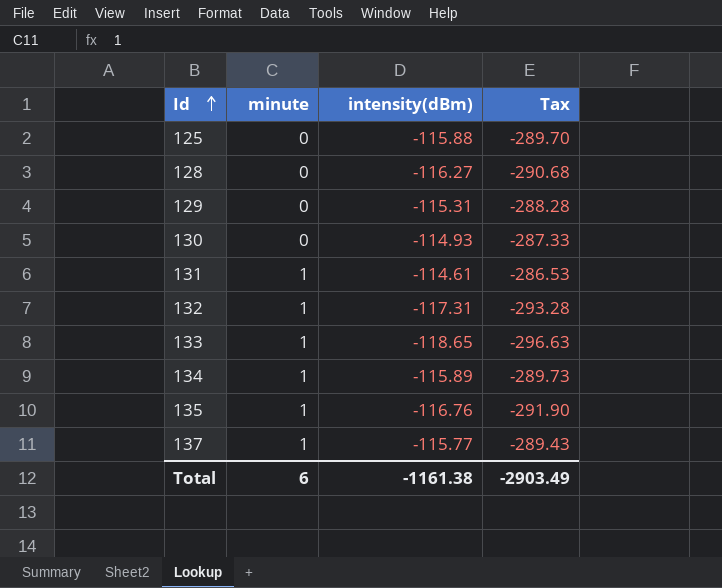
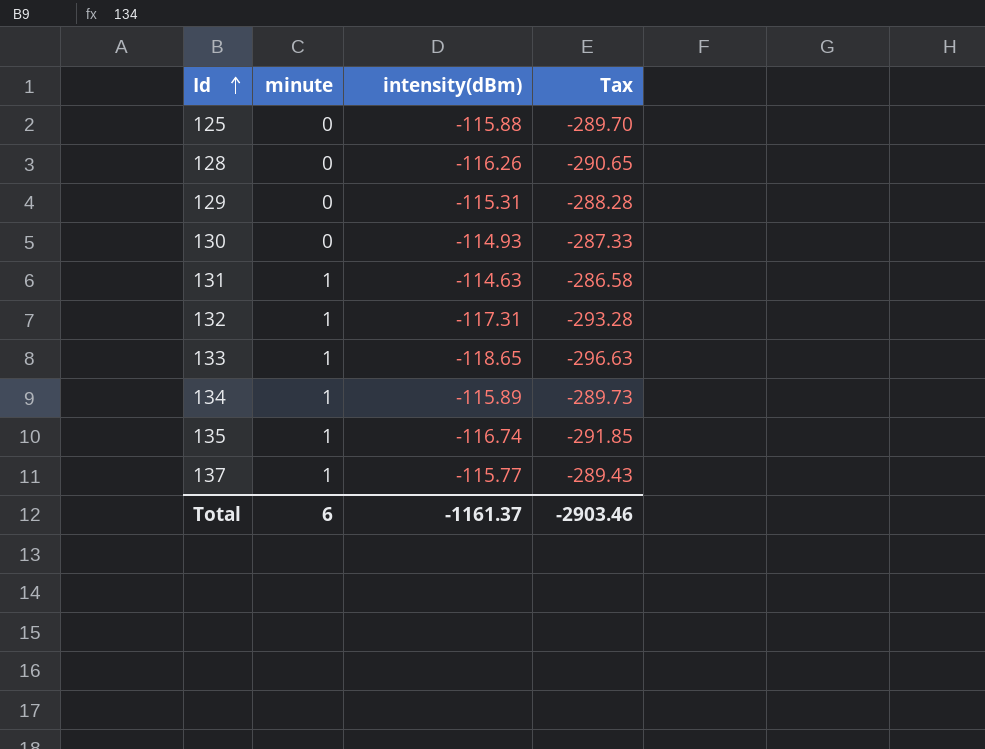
128 | intensity(dBm): -116.27 -> -116.26
128 | Tax: -290.68 -> -290.65
131 | intensity(dBm): -114.61 -> -114.63
131 | Tax: -286.53 -> -286.58
135 | intensity(dBm): -116.76 -> -116.74
135 | Tax: -291.90 -> -291.85
Total | intensity(dBm): -1161.38 -> -1161.37
Total | Tax: -2903.49 -> -2903.46

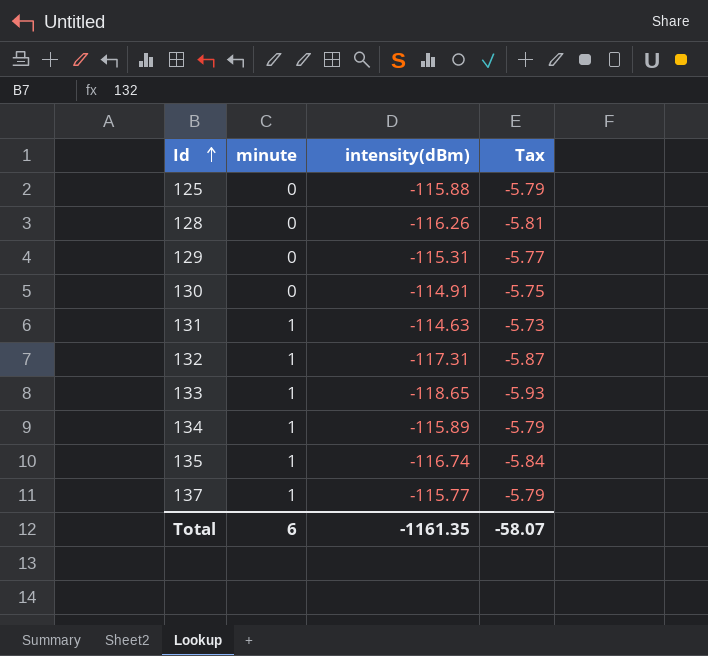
column Tax | formula: [intensity(dBm)] * 2.5 -> [intensity(dBm)] * 0.05
130 | intensity(dBm): -114.93 -> -114.91
Total | intensity(dBm): -1161.37 -> -1161.35
Total | Tax: -2903.46 -> -58.07

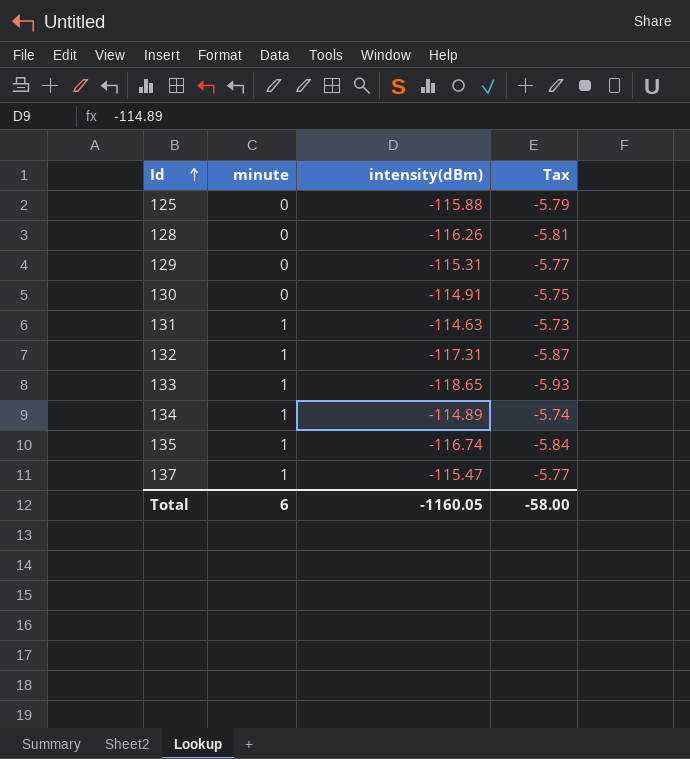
134 | intensity(dBm): -115.89 -> -114.89
134 | Tax: -5.79 -> -5.74
137 | intensity(dBm): -115.77 -> -115.47
137 | Tax: -5.79 -> -5.77
Total | intensity(dBm): -1161.35 -> -1160.05
Total | Tax: -58.07 -> -58.00

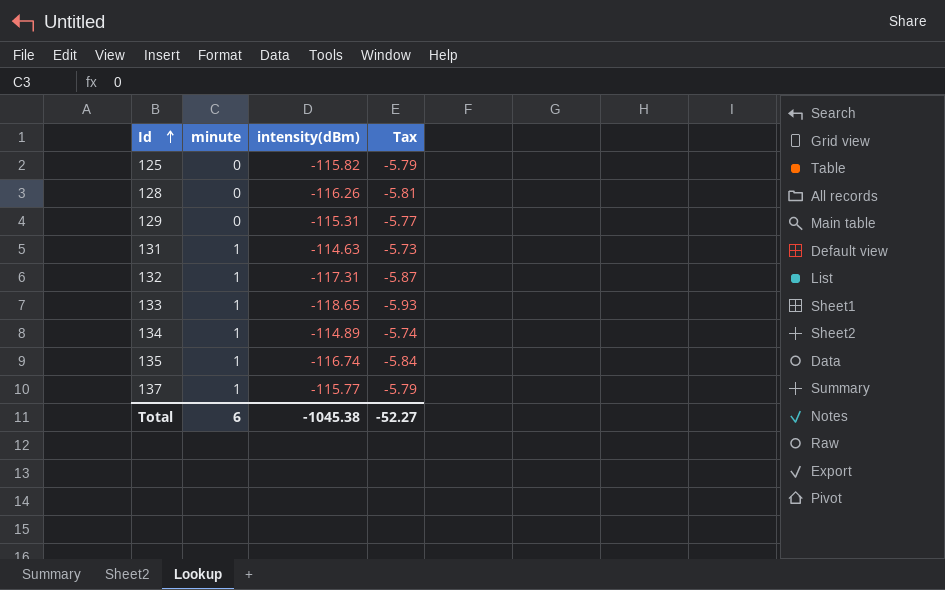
row 130: 0 | -114.91 | -5.75 -> none
125 | intensity(dBm): -115.88 -> -115.82
137 | intensity(dBm): -115.47 -> -115.77
137 | Tax: -5.77 -> -5.79
Total | intensity(dBm): -1160.05 -> -1045.38
Total | Tax: -58.00 -> -52.27

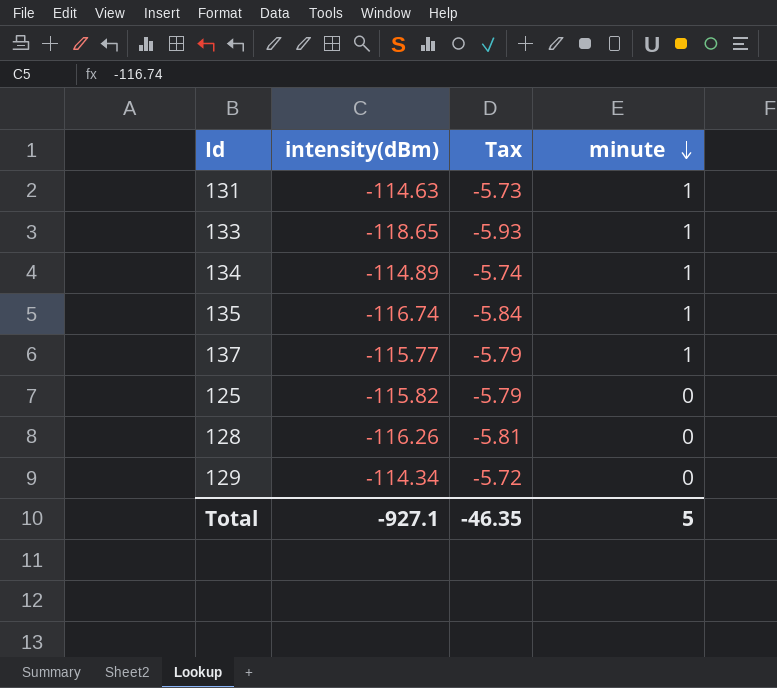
row order: Id ascending -> minute descending
column minute | position: 2 -> 4
row 132: 1 | -117.31 | -5.87 -> none
129 | intensity(dBm): -115.31 -> -114.34
129 | Tax: -5.77 -> -5.72
Total | intensity(dBm): -1045.38 -> -927.1
Total | Tax: -52.27 -> -46.35
Total | minute: 6 -> 5

